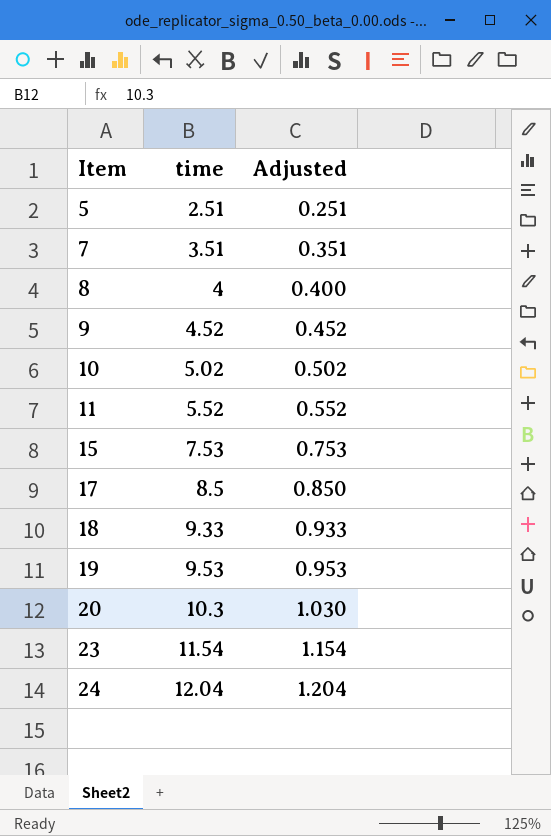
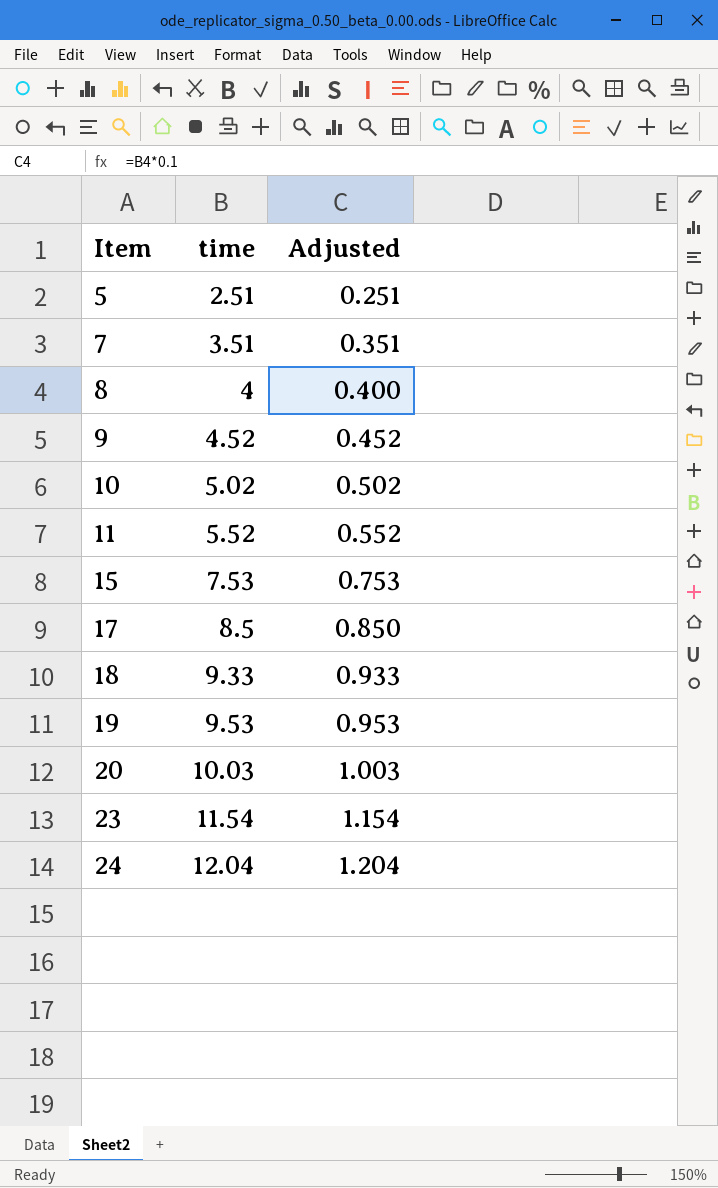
20 | time: 10.3 -> 10.03
20 | Adjusted: 1.030 -> 1.003

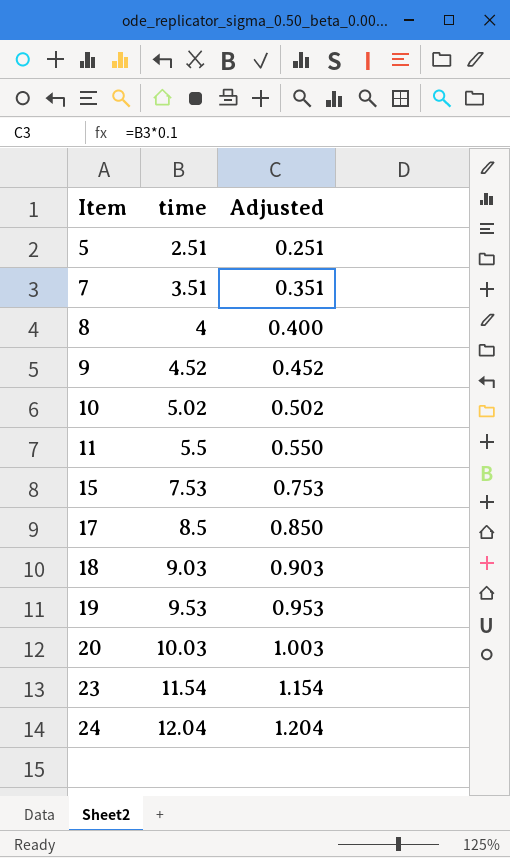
11 | time: 5.52 -> 5.5
11 | Adjusted: 0.552 -> 0.550
18 | time: 9.33 -> 9.03
18 | Adjusted: 0.933 -> 0.903

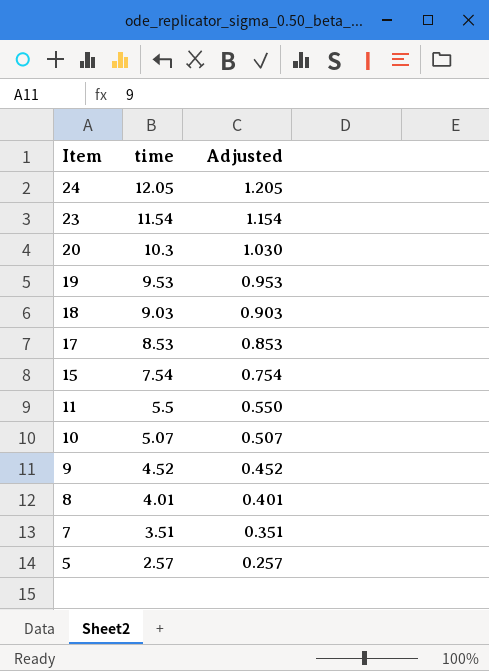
row order: Item ascending -> Item descending
24 | time: 12.04 -> 12.05
24 | Adjusted: 1.204 -> 1.205
20 | time: 10.03 -> 10.3
20 | Adjusted: 1.003 -> 1.030
17 | time: 8.5 -> 8.53
17 | Adjusted: 0.850 -> 0.853
15 | time: 7.53 -> 7.54
15 | Adjusted: 0.753 -> 0.754
10 | time: 5.02 -> 5.07
10 | Adjusted: 0.502 -> 0.507
8 | time: 4 -> 4.01
8 | Adjusted: 0.400 -> 0.401
5 | time: 2.51 -> 2.57
5 | Adjusted: 0.251 -> 0.257

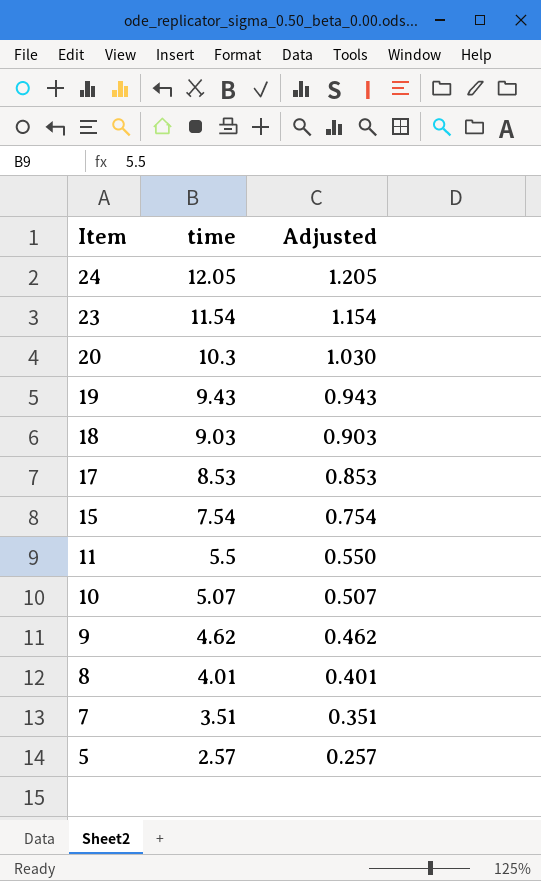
19 | time: 9.53 -> 9.43
19 | Adjusted: 0.953 -> 0.943
9 | time: 4.52 -> 4.62
9 | Adjusted: 0.452 -> 0.462

